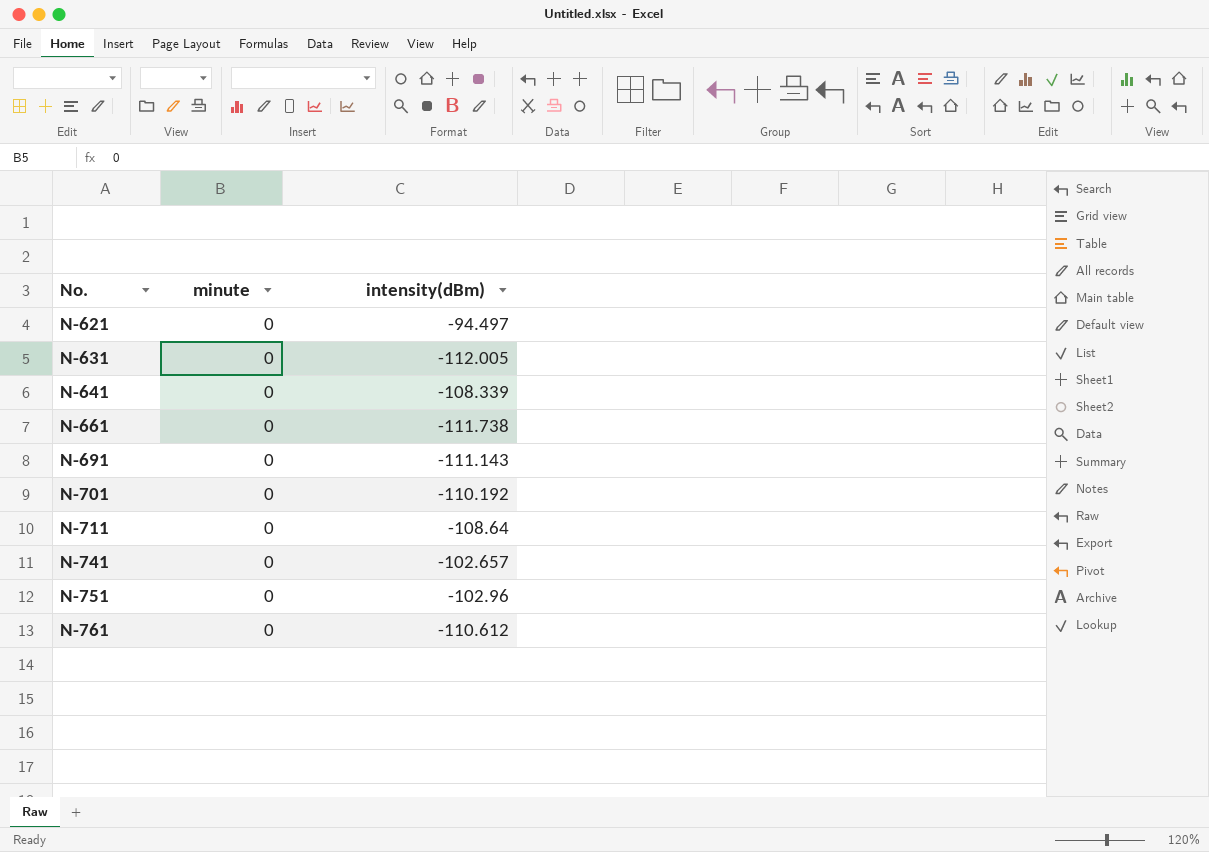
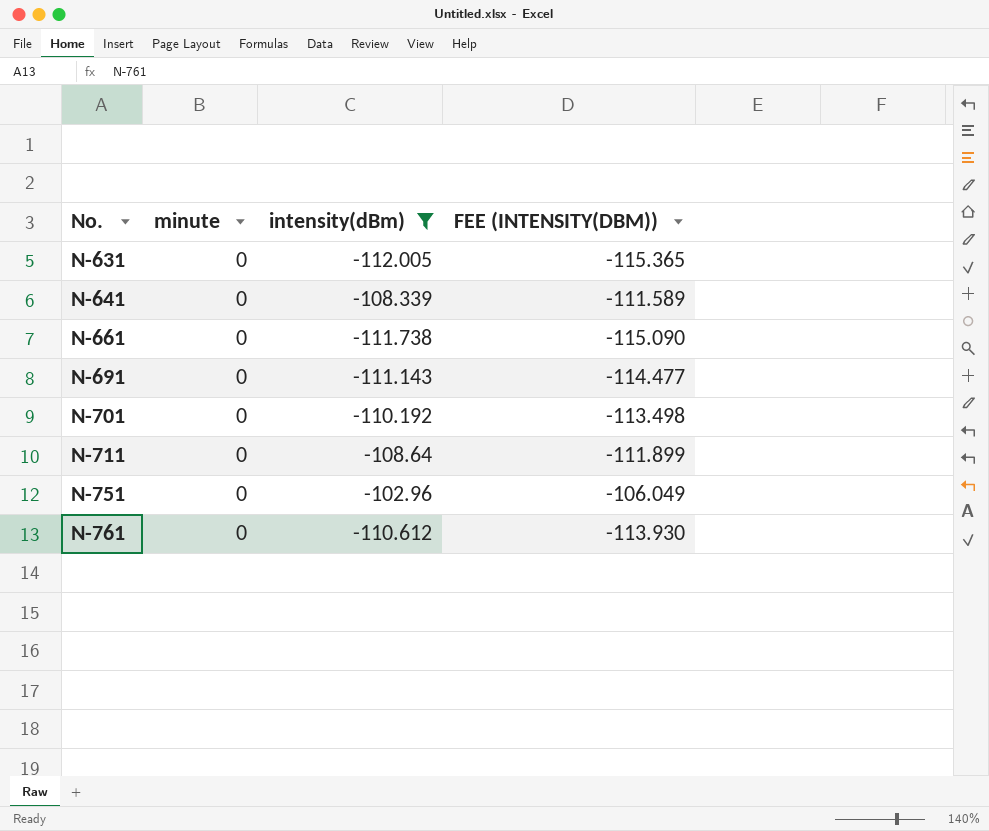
filter: none -> intensity(dBm) <= -102.96
column FEE (INTENSITY(DBM)) | formula: none -> [intensity(dBm)] * 1.03

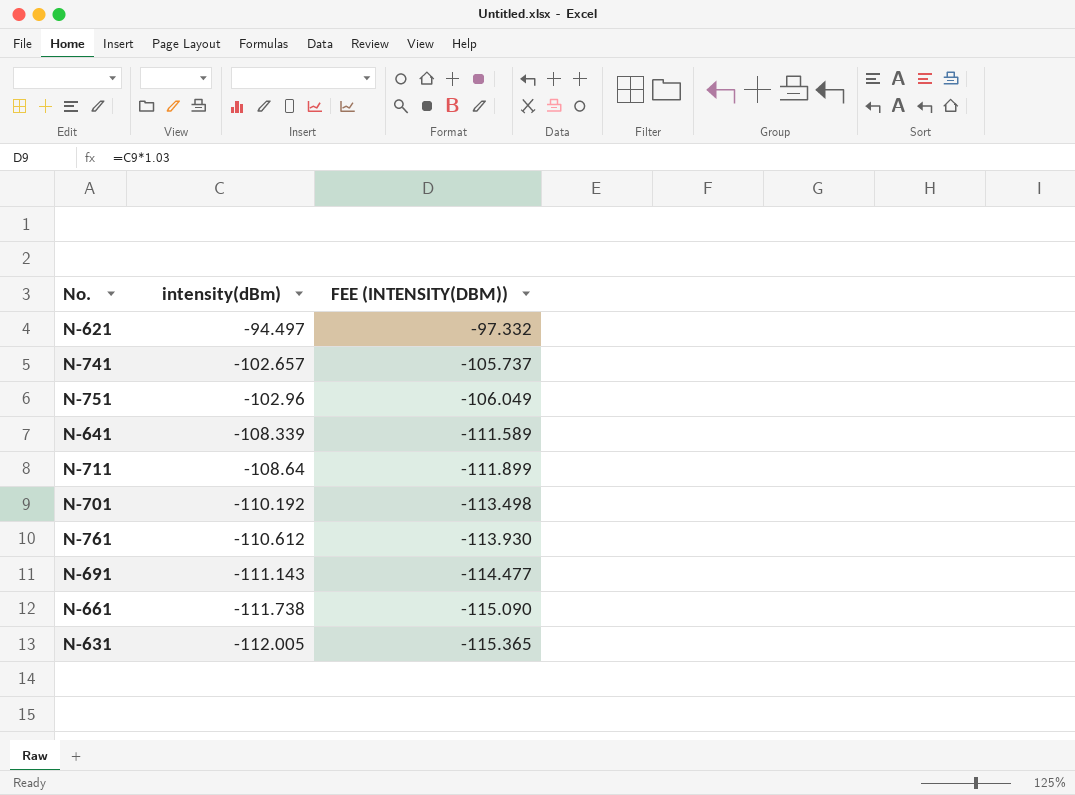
filter: intensity(dBm) <= -102.96 -> none
row order: No. ascending -> intensity(dBm) descending
column minute | position: 2 -> none

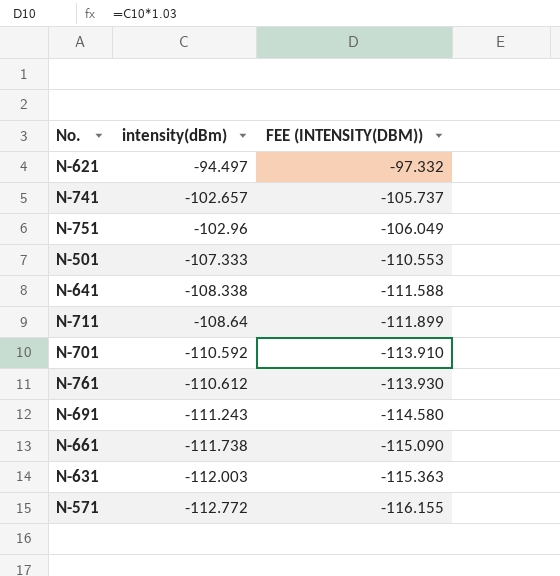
row N-501: none -> -107.333 | -110.553
N-641 | intensity(dBm): -108.339 -> -108.338
N-641 | FEE (INTENSITY(DBM)): -111.589 -> -111.588
N-701 | intensity(dBm): -110.192 -> -110.592
N-701 | FEE (INTENSITY(DBM)): -113.498 -> -113.910
N-691 | intensity(dBm): -111.143 -> -111.243
N-691 | FEE (INTENSITY(DBM)): -114.477 -> -114.580
N-631 | intensity(dBm): -112.005 -> -112.003
N-631 | FEE (INTENSITY(DBM)): -115.365 -> -115.363
row N-571: none -> -112.772 | -116.155

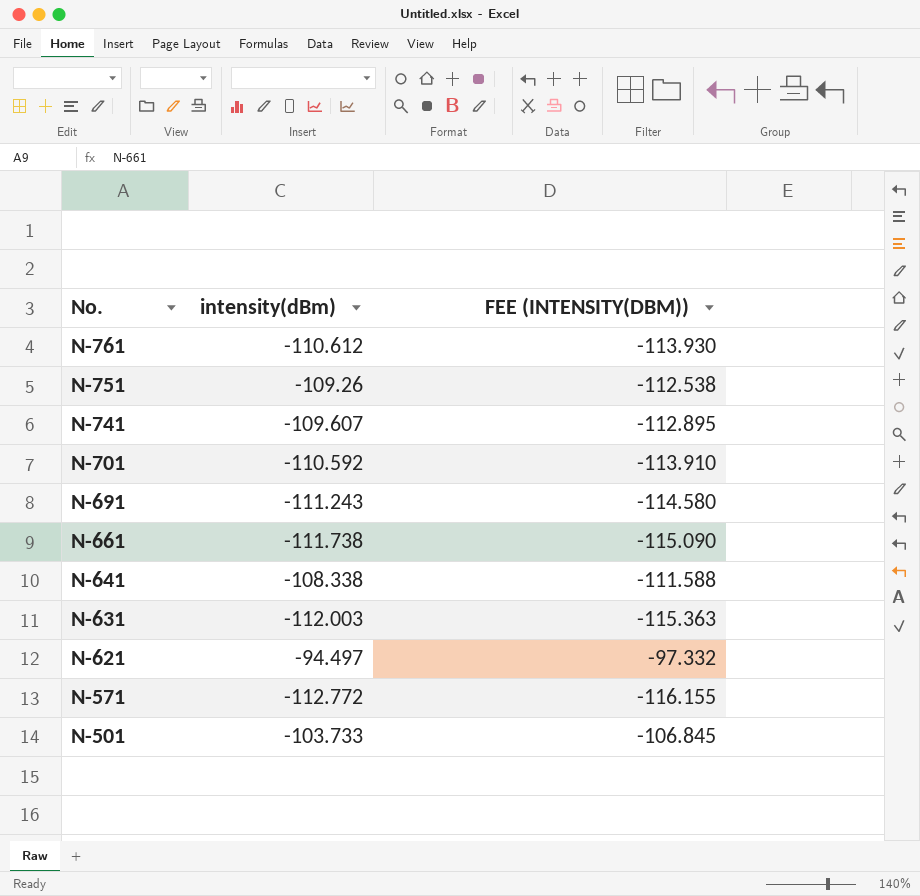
row order: intensity(dBm) descending -> No. descending
row N-711: -108.64 | -111.899 -> none
N-751 | intensity(dBm): -102.96 -> -109.26
N-751 | FEE (INTENSITY(DBM)): -106.049 -> -112.538
N-741 | intensity(dBm): -102.657 -> -109.607
N-741 | FEE (INTENSITY(DBM)): -105.737 -> -112.895
N-501 | intensity(dBm): -107.333 -> -103.733
N-501 | FEE (INTENSITY(DBM)): -110.553 -> -106.845

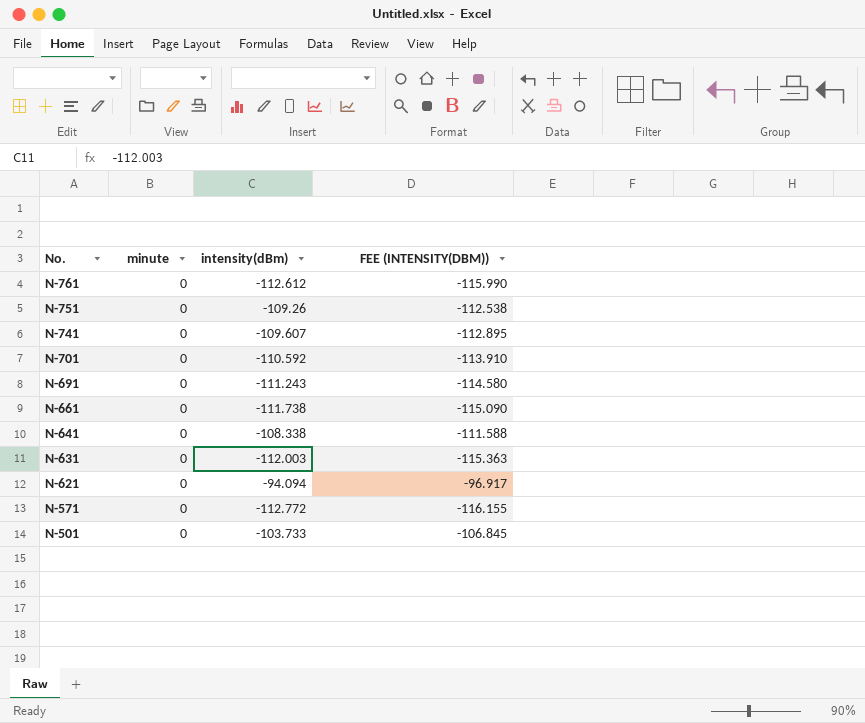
column minute | position: none -> 2
N-761 | intensity(dBm): -110.612 -> -112.612
N-761 | FEE (INTENSITY(DBM)): -113.930 -> -115.990
N-621 | intensity(dBm): -94.497 -> -94.094
N-621 | FEE (INTENSITY(DBM)): -97.332 -> -96.917

